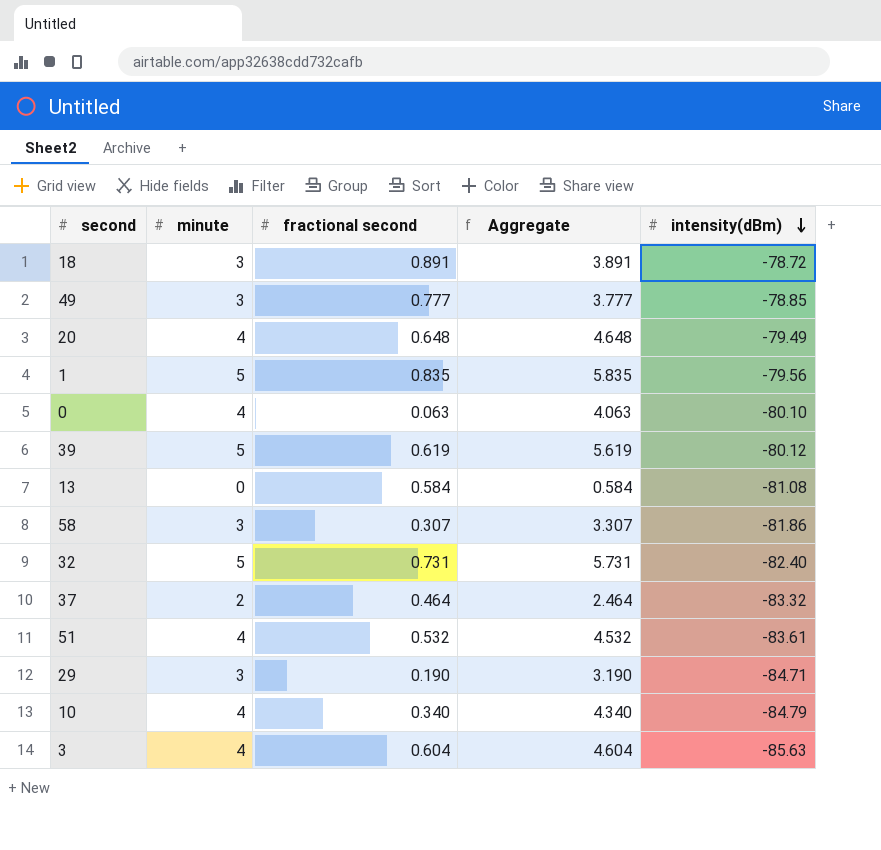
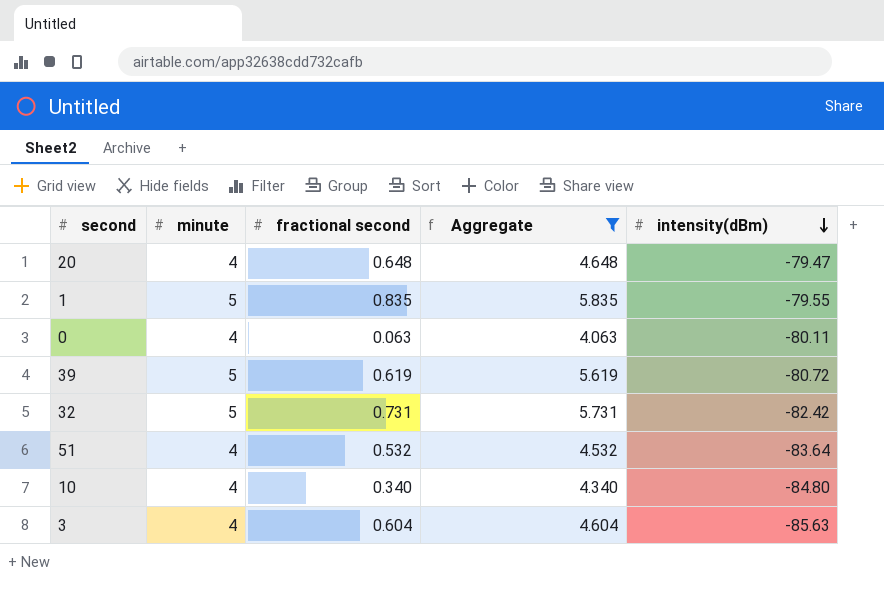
filter: none -> Aggregate >= 4.063
20 | intensity(dBm): -79.49 -> -79.47
1 | intensity(dBm): -79.56 -> -79.55
0 | intensity(dBm): -80.10 -> -80.11
39 | intensity(dBm): -80.12 -> -80.72
32 | intensity(dBm): -82.40 -> -82.42
51 | intensity(dBm): -83.61 -> -83.64
10 | intensity(dBm): -84.79 -> -84.80

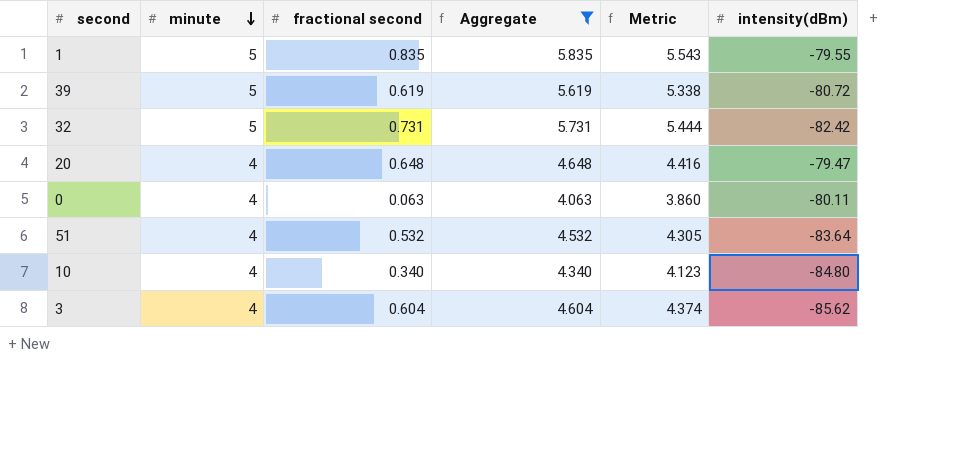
row order: intensity(dBm) descending -> minute descending
column Metric | formula: none -> [Aggregate] * 0.95
3 | intensity(dBm): -85.63 -> -85.62

